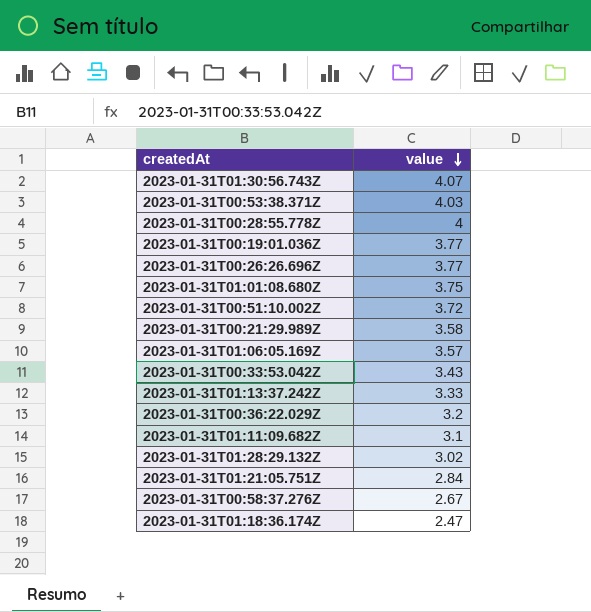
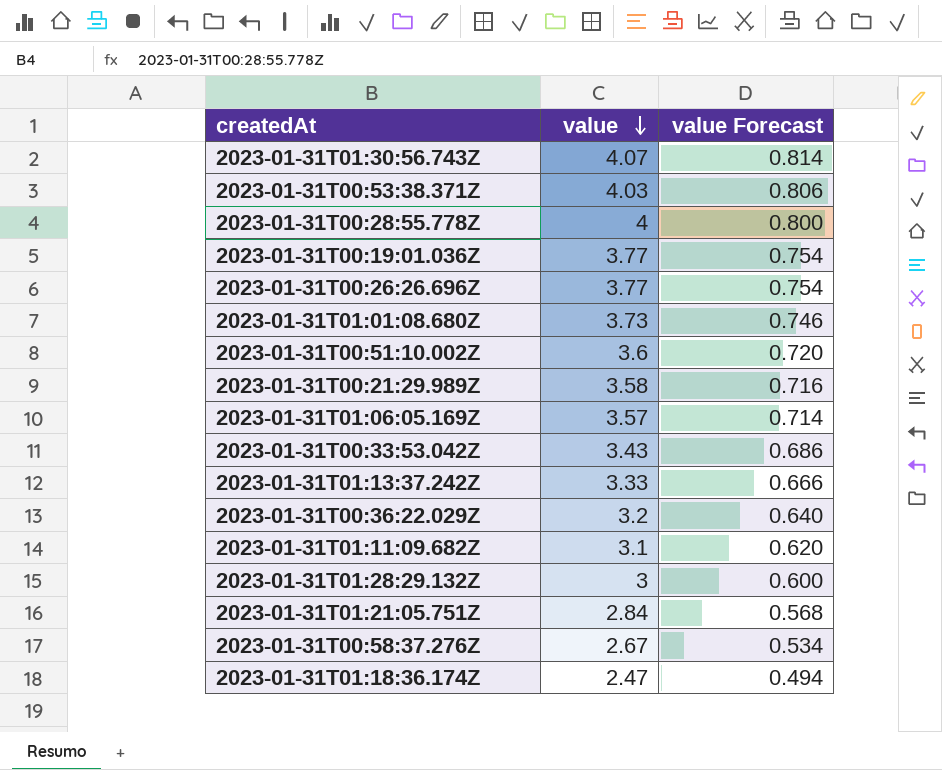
column value Forecast | formula: none -> [value] * 0.2
2023-01-31T01:01:08.680Z | value: 3.75 -> 3.73
2023-01-31T00:51:10.002Z | value: 3.72 -> 3.6
2023-01-31T01:28:29.132Z | value: 3.02 -> 3

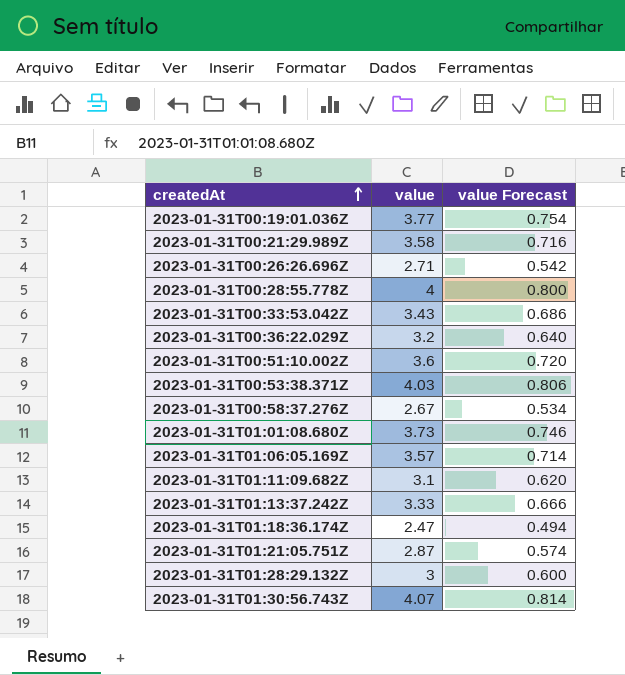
row order: value descending -> createdAt ascending
2023-01-31T00:26:26.696Z | value: 3.77 -> 2.71
2023-01-31T00:26:26.696Z | value Forecast: 0.754 -> 0.542
2023-01-31T01:21:05.751Z | value: 2.84 -> 2.87
2023-01-31T01:21:05.751Z | value Forecast: 0.568 -> 0.574

